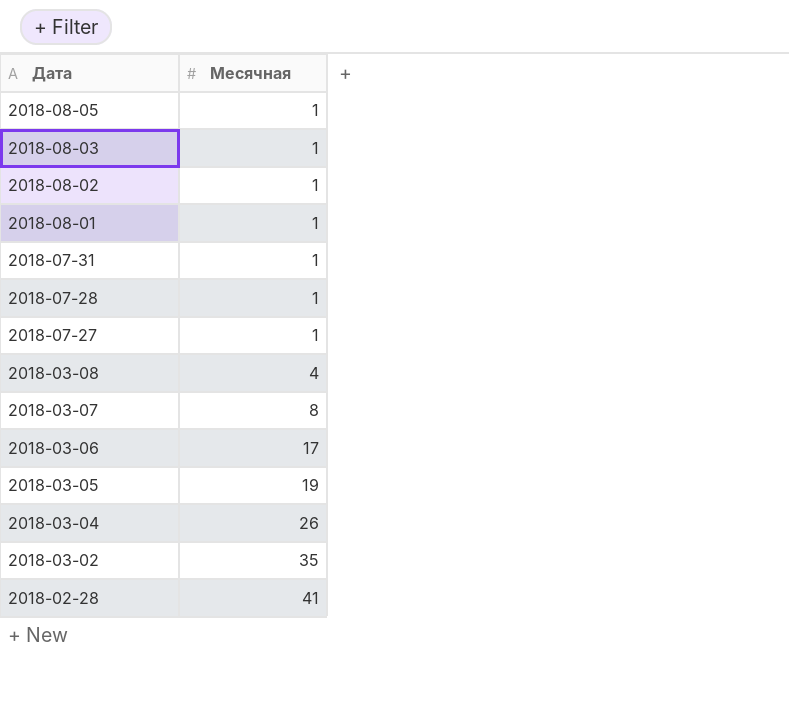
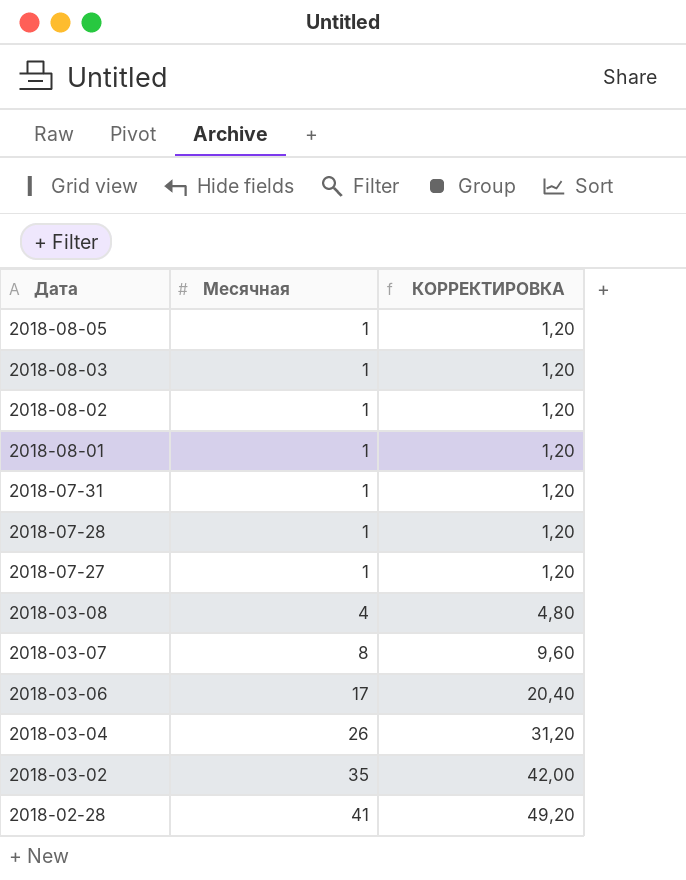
column КОРРЕКТИРОВКА | formula: none -> [Месячная] * 1,2
row 2018-03-05: 19 -> none

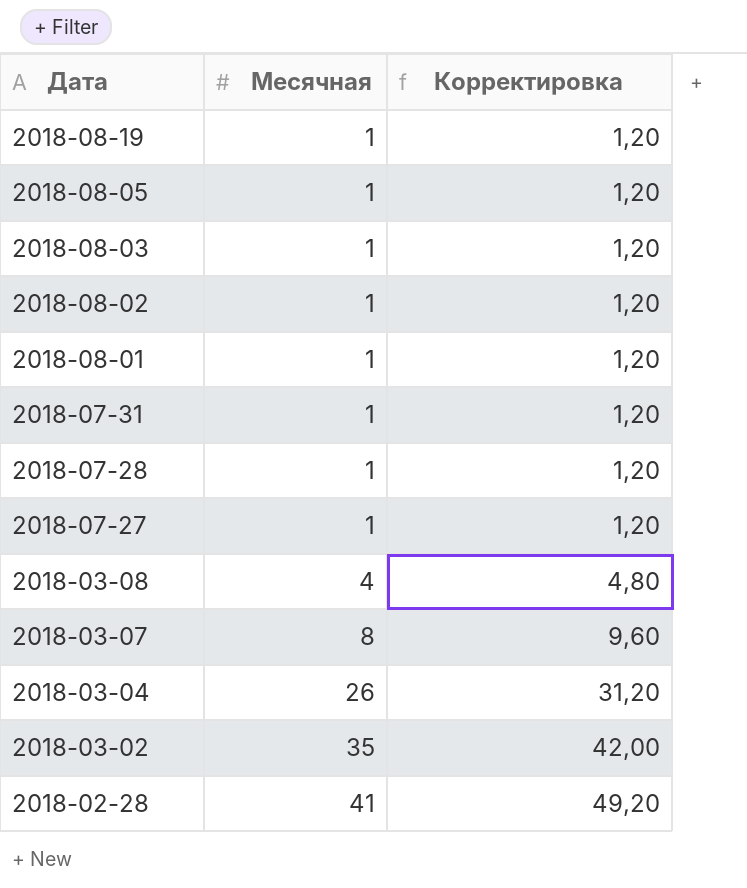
column name: КОРРЕКТИРОВКА -> Корректировка
row 2018-03-06: 17 | 20,40 -> none
row 2018-08-19: none -> 1 | 1,20

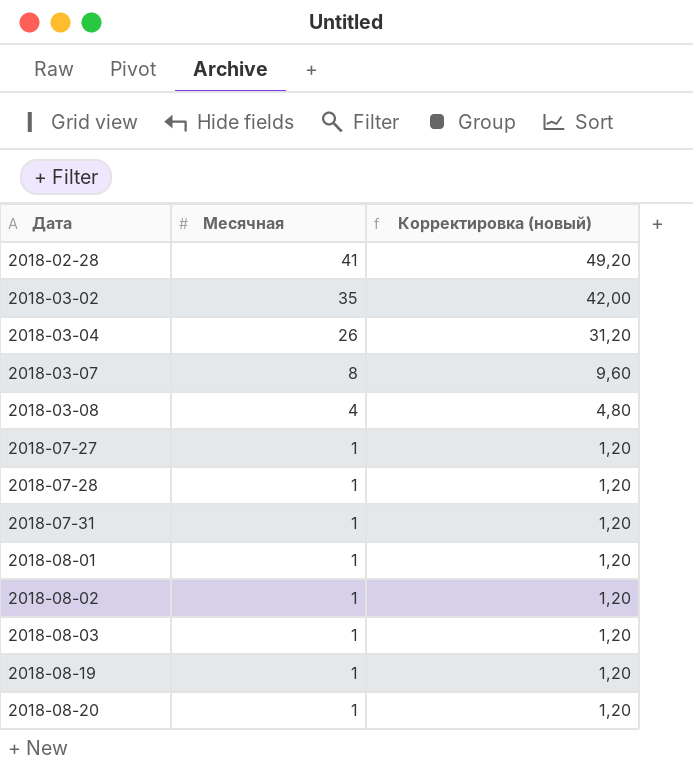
row order: Дата descending -> Дата ascending
column name: Корректировка -> Корректировка (новый)
row 2018-08-05: 1 | 1,20 -> none
row 2018-08-20: none -> 1 | 1,20

